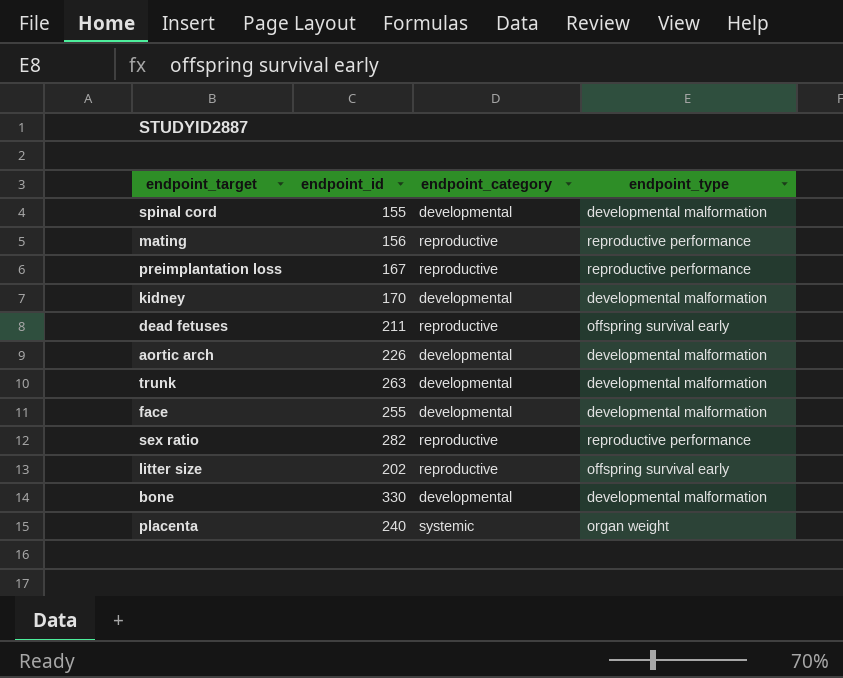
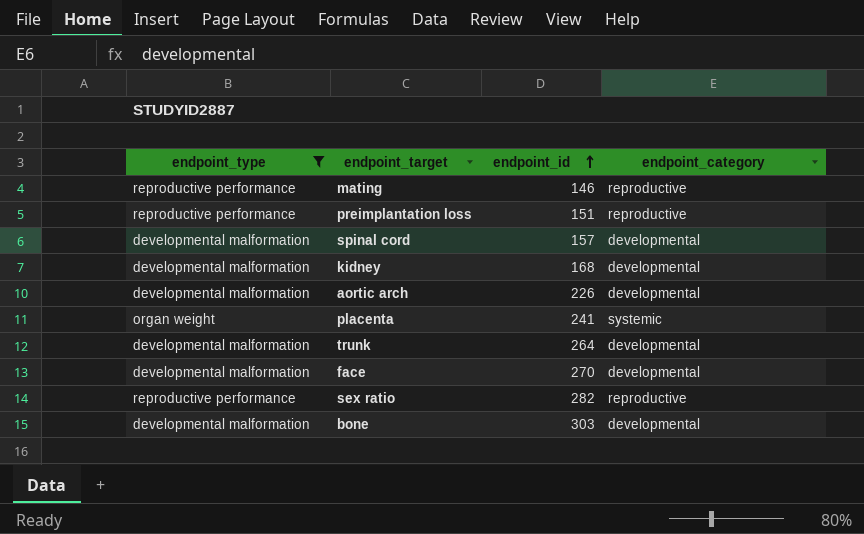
filter: none -> endpoint_type != offspring survival early
row order: none -> endpoint_id ascending
column endpoint_type | position: 4 -> 1
mating | endpoint_id: 156 -> 146
preimplantation loss | endpoint_id: 167 -> 151
spinal cord | endpoint_id: 155 -> 157
kidney | endpoint_id: 170 -> 168
placenta | endpoint_id: 240 -> 241
trunk | endpoint_id: 263 -> 264
face | endpoint_id: 255 -> 270
bone | endpoint_id: 330 -> 303

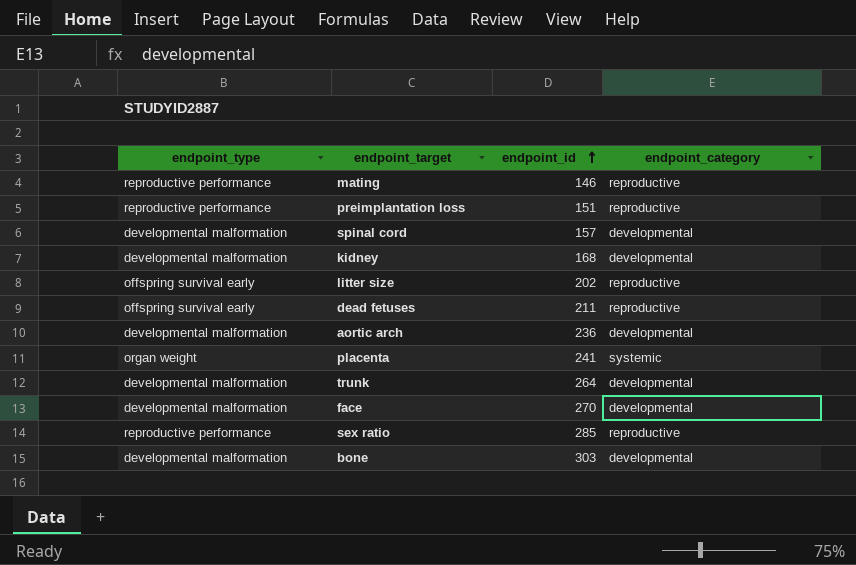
filter: endpoint_type != offspring survival early -> none
aortic arch | endpoint_id: 226 -> 236
sex ratio | endpoint_id: 282 -> 285

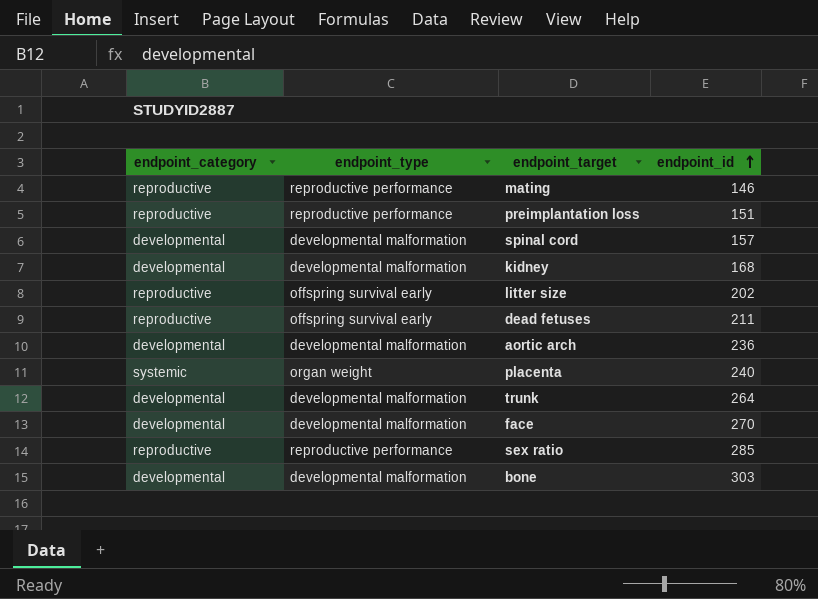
column endpoint_category | position: 4 -> 1
placenta | endpoint_id: 241 -> 240

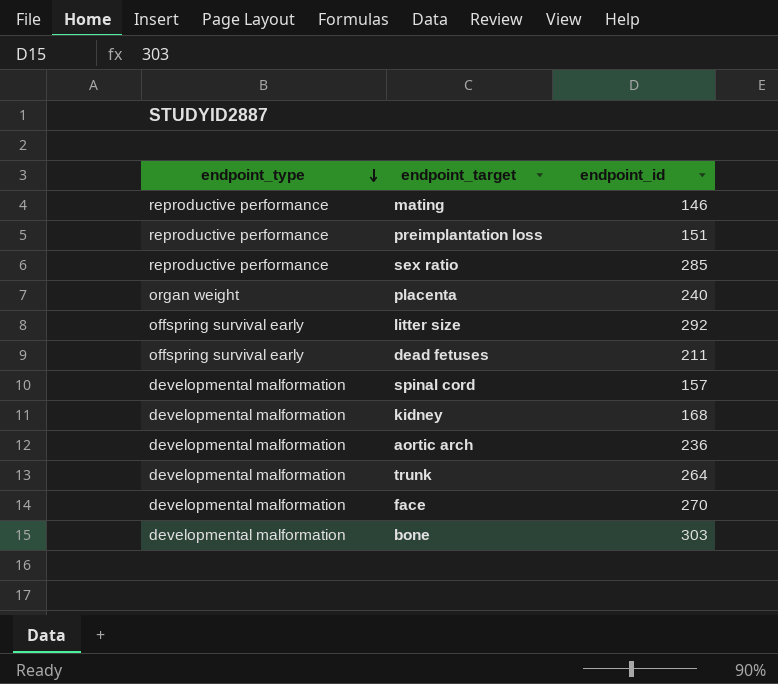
row order: endpoint_id ascending -> endpoint_type descending
column endpoint_category | position: 1 -> none
litter size | endpoint_id: 202 -> 292

